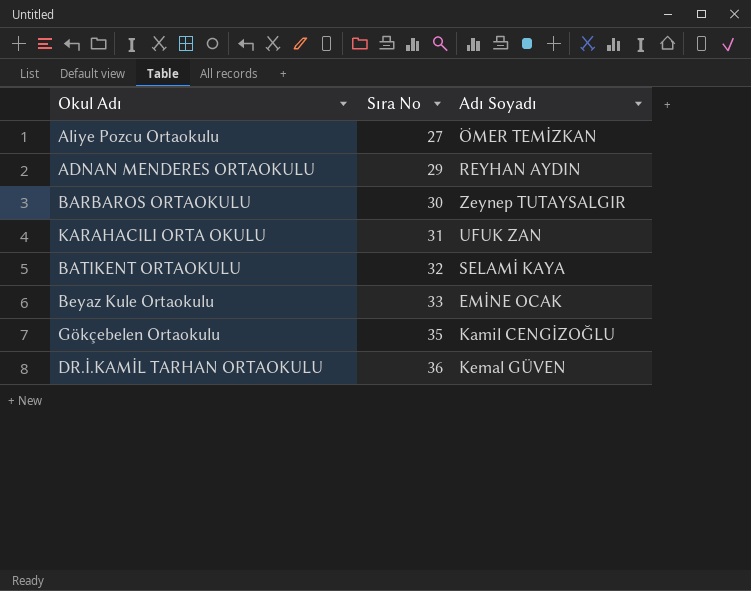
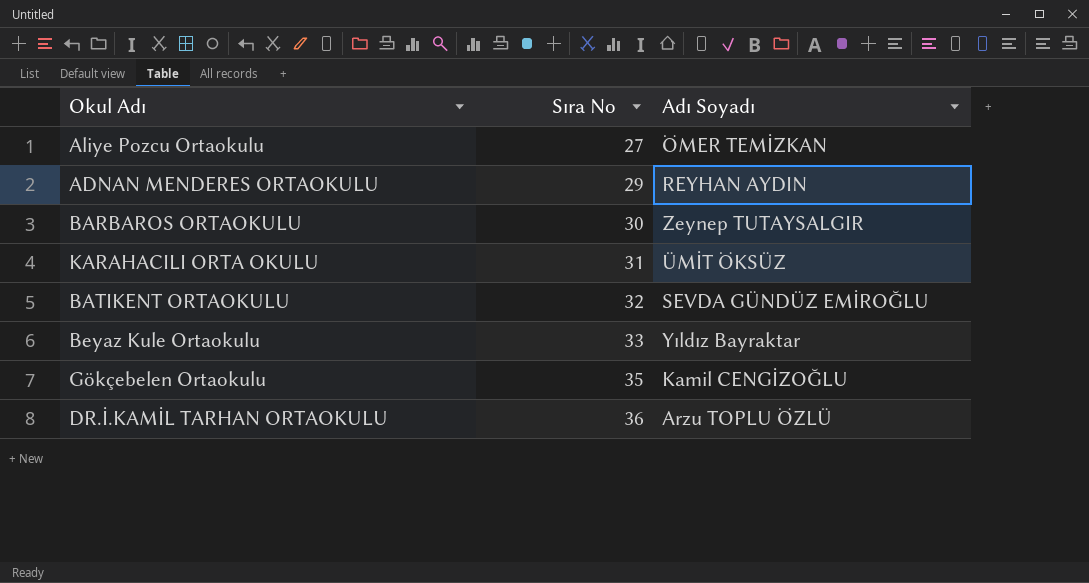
KARAHACILI ORTA OKULU | Adı Soyadı: UFUK ZAN -> ÜMİT ÖKSÜZ
BATIKENT ORTAOKULU | Adı Soyadı: SELAMİ KAYA -> SEVDA GÜNDÜZ EMİROĞLU
Beyaz Kule Ortaokulu | Adı Soyadı: EMİNE OCAK -> Yıldız Bayraktar
DR.İ.KAMİL TARHAN ORTAOKULU | Adı Soyadı: Kemal GÜVEN -> Arzu TOPLU ÖZLÜ

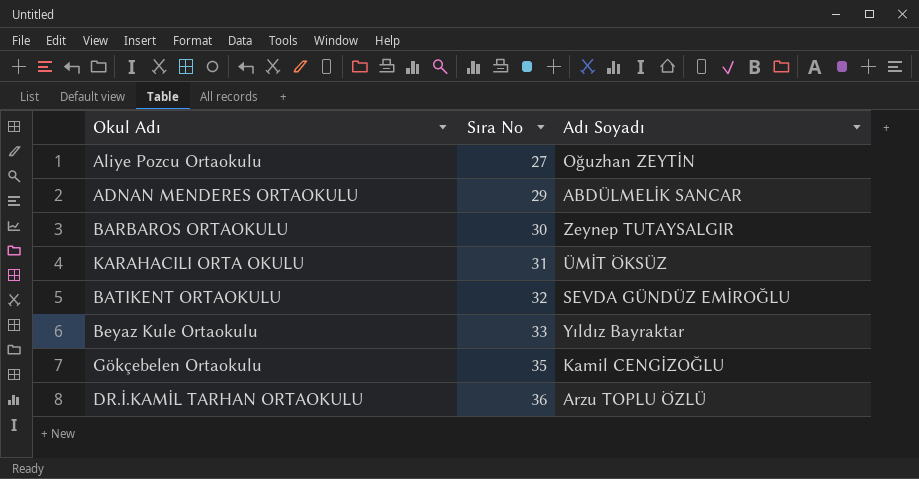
Aliye Pozcu Ortaokulu | Adı Soyadı: ÖMER TEMİZKAN -> Oğuzhan ZEYTİN
ADNAN MENDERES ORTAOKULU | Adı Soyadı: REYHAN AYDIN -> ABDÜLMELİK SANCAR

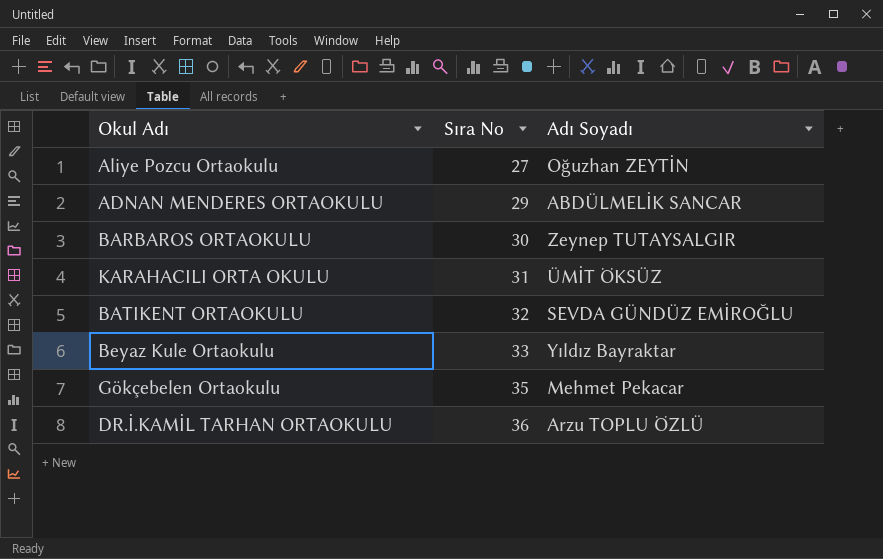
Gökçebelen Ortaokulu | Adı Soyadı: Kamil CENGİZOĞLU -> Mehmet Pekacar

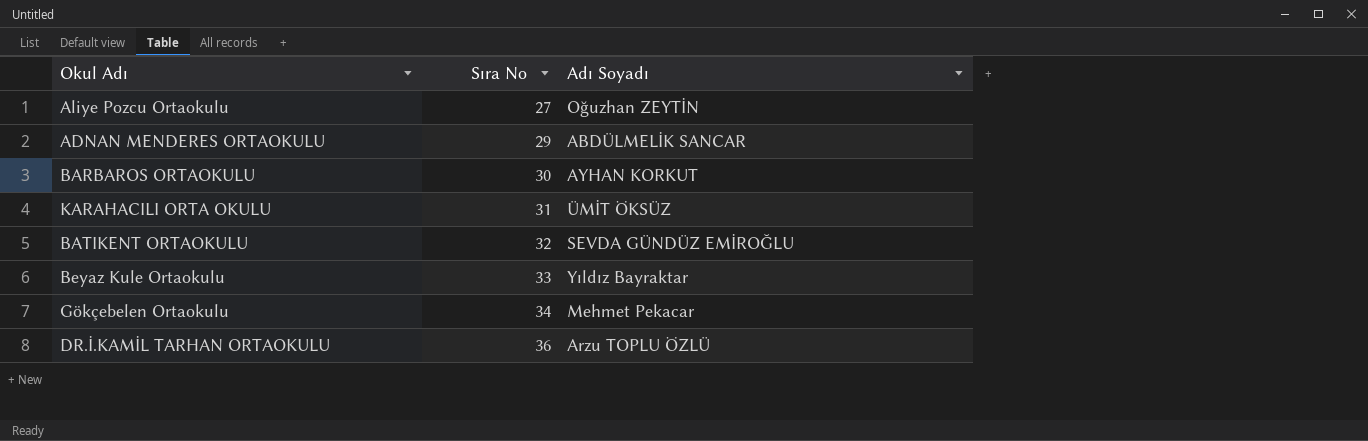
BARBAROS ORTAOKULU | Adı Soyadı: Zeynep TUTAYSALGIR -> AYHAN KORKUT
Gökçebelen Ortaokulu | Sıra No: 35 -> 34

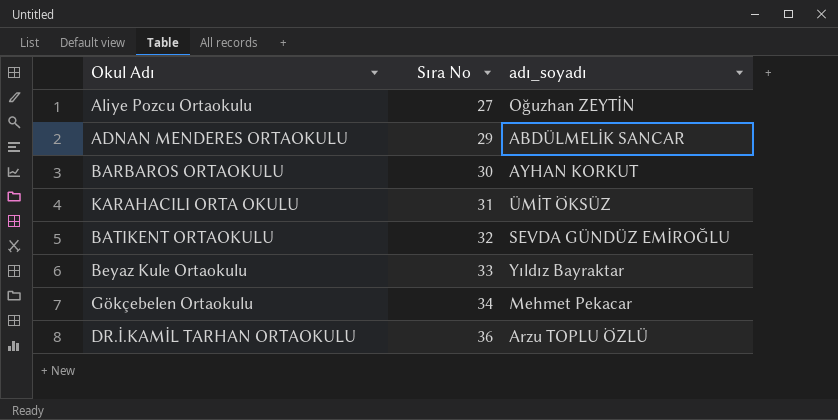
column name: Adı Soyadı -> adı_soyadı

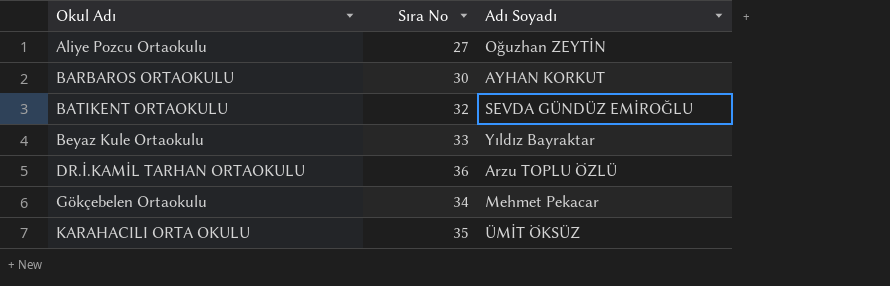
row order: Sıra No ascending -> Okul Adı ascending
column name: adı_soyadı -> Adı Soyadı
row ADNAN MENDERES ORTAOKULU: 29 | ABDÜLMELİK SANCAR -> none
KARAHACILI ORTA OKULU | Sıra No: 31 -> 35

